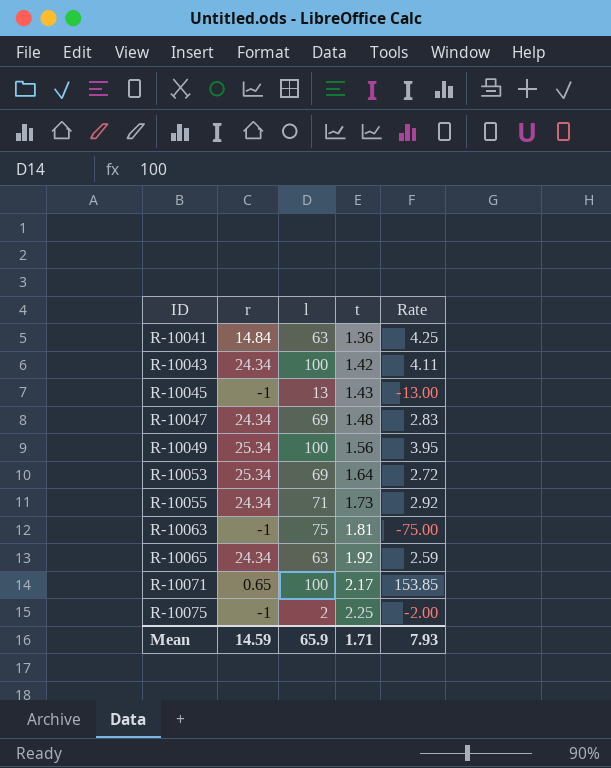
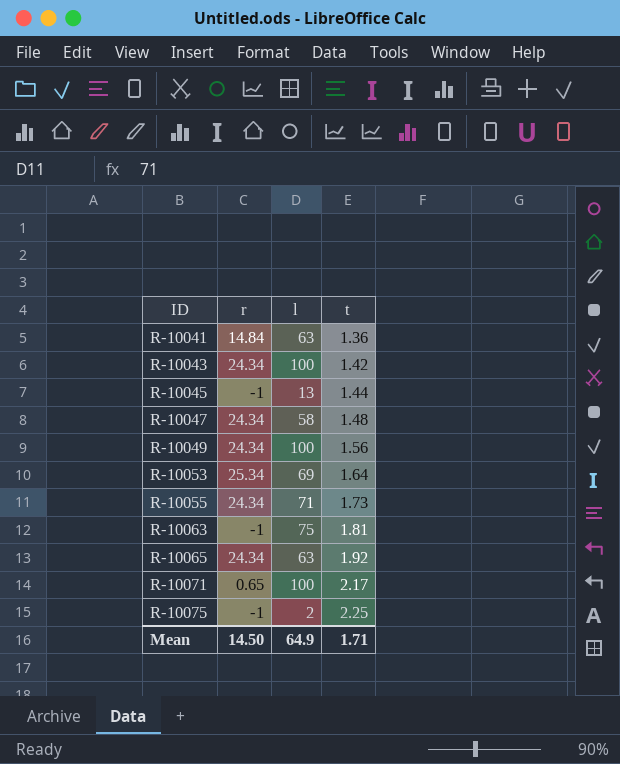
column Rate | formula: [l] / [r] -> none
R-10045 | t: 1.43 -> 1.44
R-10047 | l: 69 -> 58
R-10049 | r: 25.34 -> 24.34
Mean | r: 14.59 -> 14.50
Mean | l: 65.9 -> 64.9

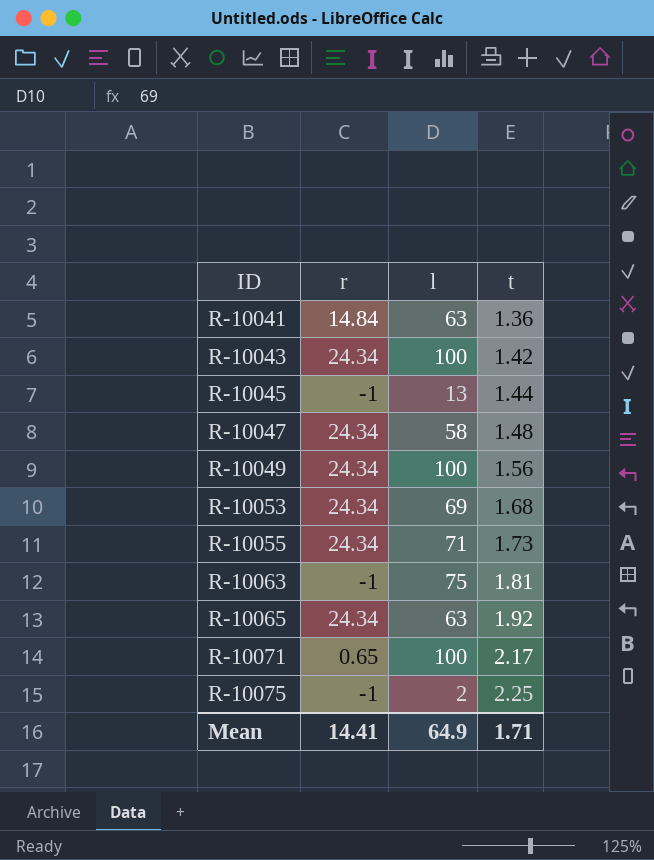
R-10053 | r: 25.34 -> 24.34
R-10053 | t: 1.64 -> 1.68
Mean | r: 14.50 -> 14.41

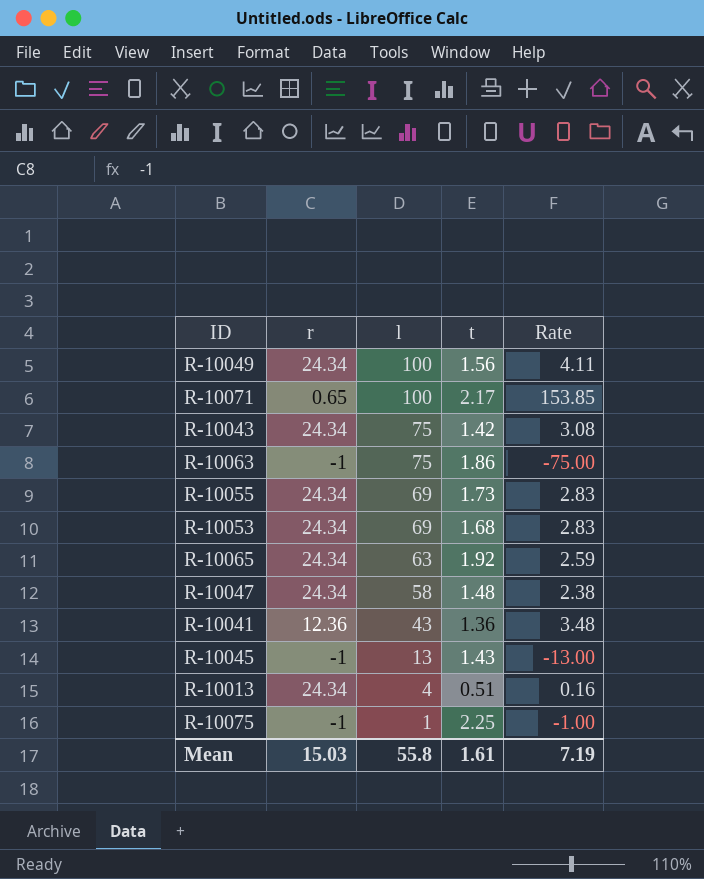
row order: ID ascending -> l descending
column Rate | formula: none -> [l] / [r]
R-10043 | l: 100 -> 75
R-10063 | t: 1.81 -> 1.86
R-10055 | l: 71 -> 69
R-10041 | r: 14.84 -> 12.36
R-10041 | l: 63 -> 43
R-10045 | t: 1.44 -> 1.43
row R-10013: none -> 24.34 | 4 | 0.51 | 0.16
R-10075 | l: 2 -> 1
Mean | r: 14.41 -> 15.03
Mean | l: 64.9 -> 55.8
Mean | t: 1.71 -> 1.61

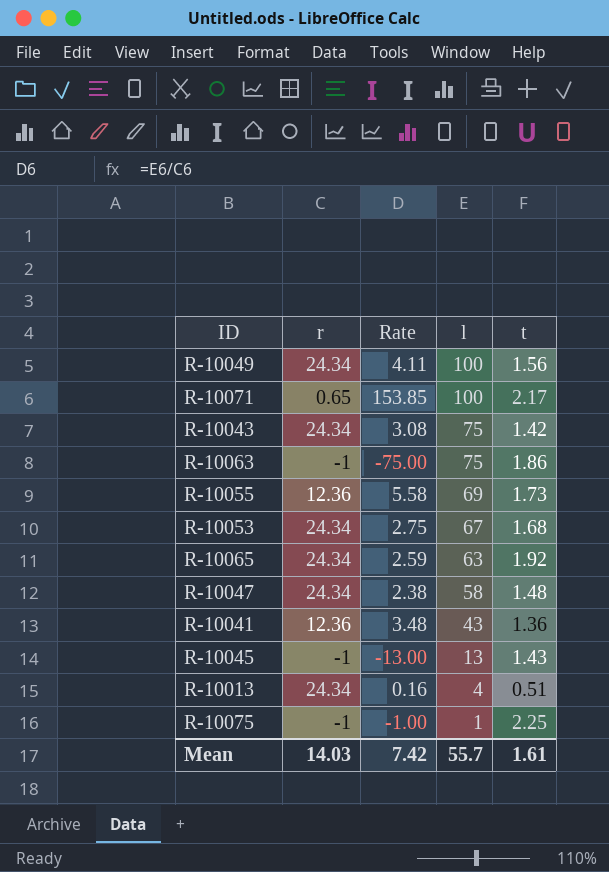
column Rate | position: 5 -> 3
R-10055 | r: 24.34 -> 12.36
R-10055 | Rate: 2.83 -> 5.58
R-10053 | Rate: 2.83 -> 2.75
R-10053 | l: 69 -> 67
Mean | r: 15.03 -> 14.03
Mean | Rate: 7.19 -> 7.42
Mean | l: 55.8 -> 55.7

